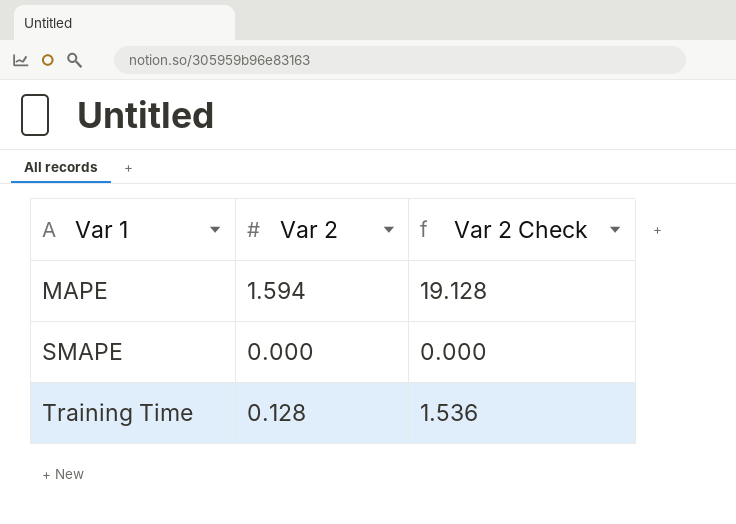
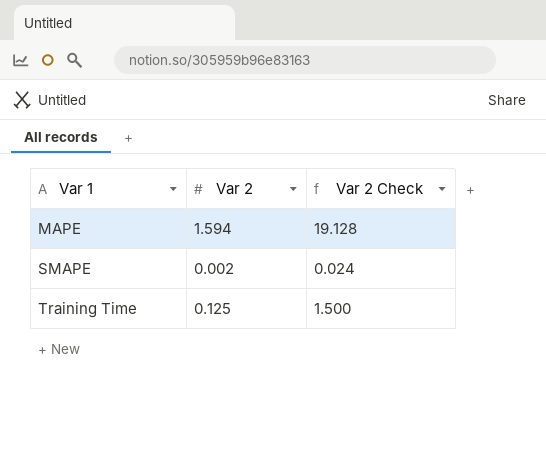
SMAPE | Var 2: 0.000 -> 0.002
SMAPE | Var 2 Check: 0.000 -> 0.024
Training Time | Var 2: 0.128 -> 0.125
Training Time | Var 2 Check: 1.536 -> 1.500

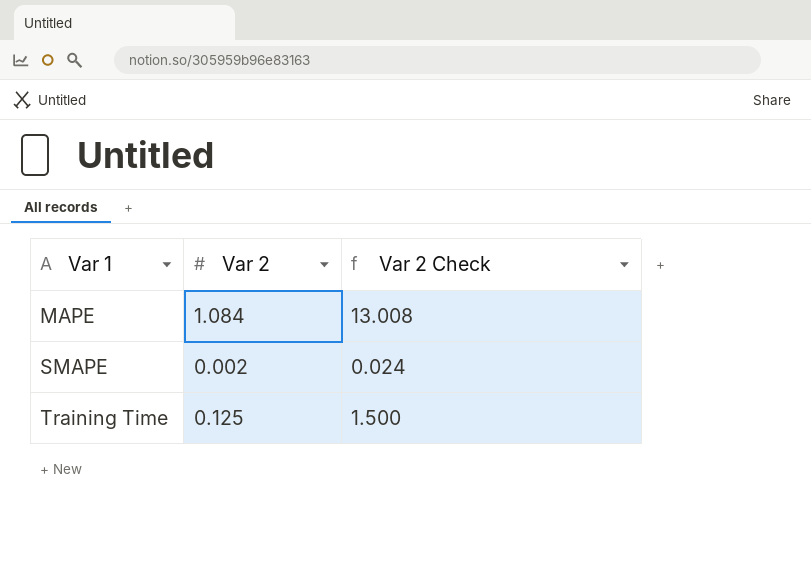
MAPE | Var 2: 1.594 -> 1.084
MAPE | Var 2 Check: 19.128 -> 13.008

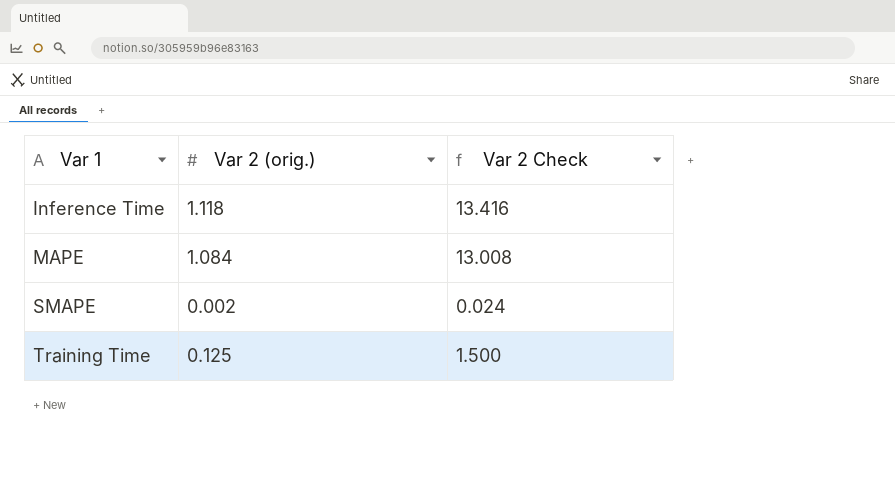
column name: Var 2 -> Var 2 (orig.)
row Inference Time: none -> 1.118 | 13.416

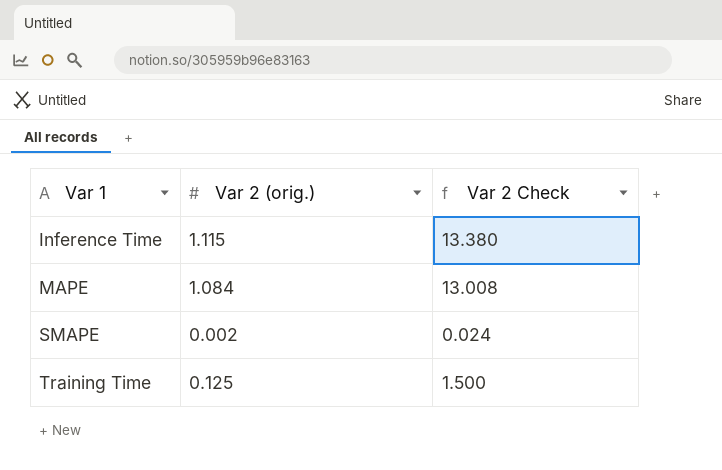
Inference Time | Var 2 (orig.): 1.118 -> 1.115
Inference Time | Var 2 Check: 13.416 -> 13.380

